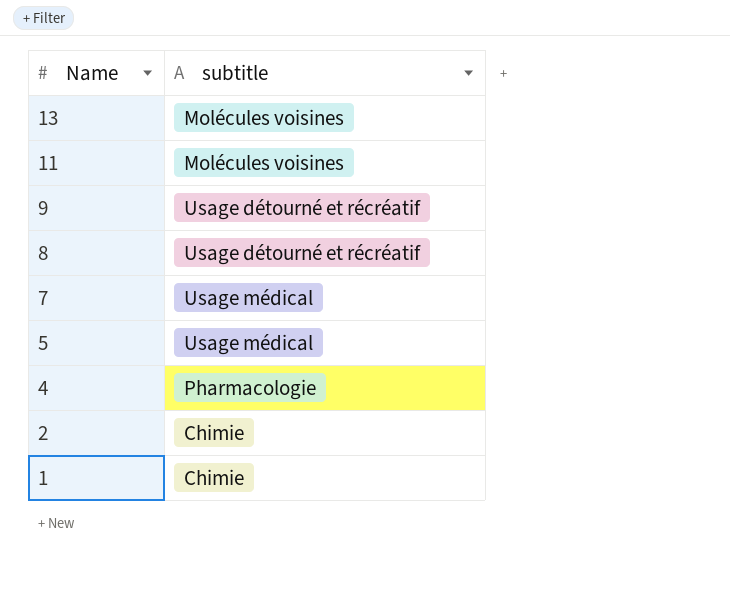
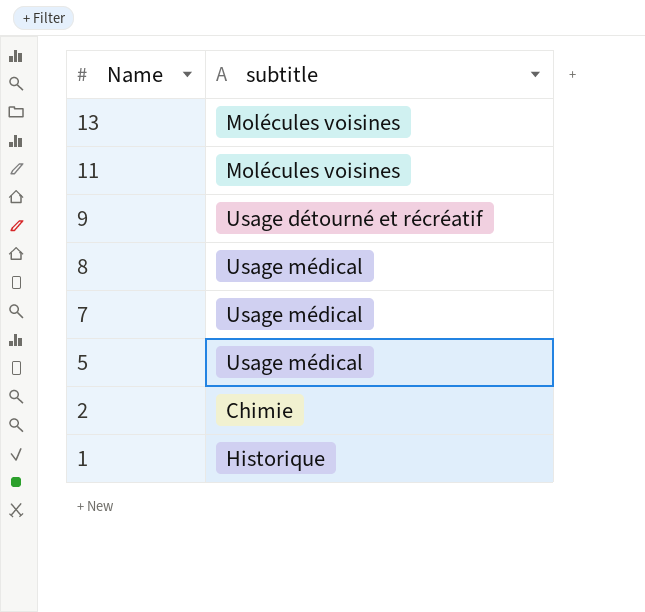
row 4: Pharmacologie -> none
8 | subtitle: Usage détourné et récréatif -> Usage médical
1 | subtitle: Chimie -> Historique

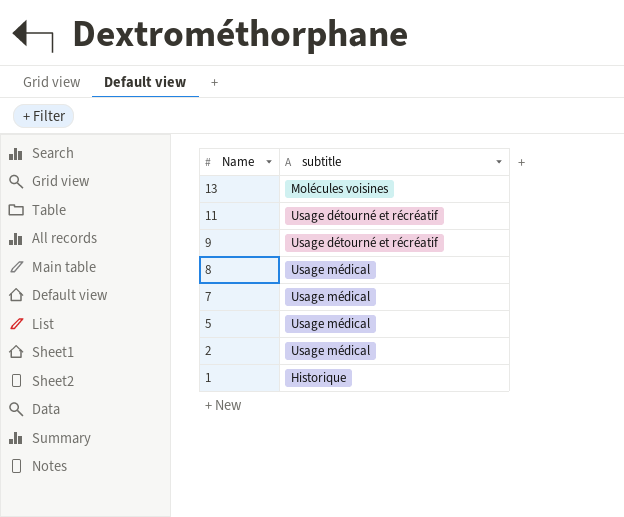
11 | subtitle: Molécules voisines -> Usage détourné et récréatif
2 | subtitle: Chimie -> Usage médical

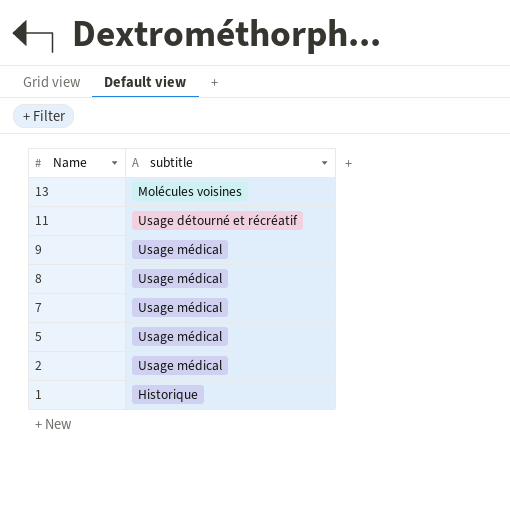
9 | subtitle: Usage détourné et récréatif -> Usage médical

